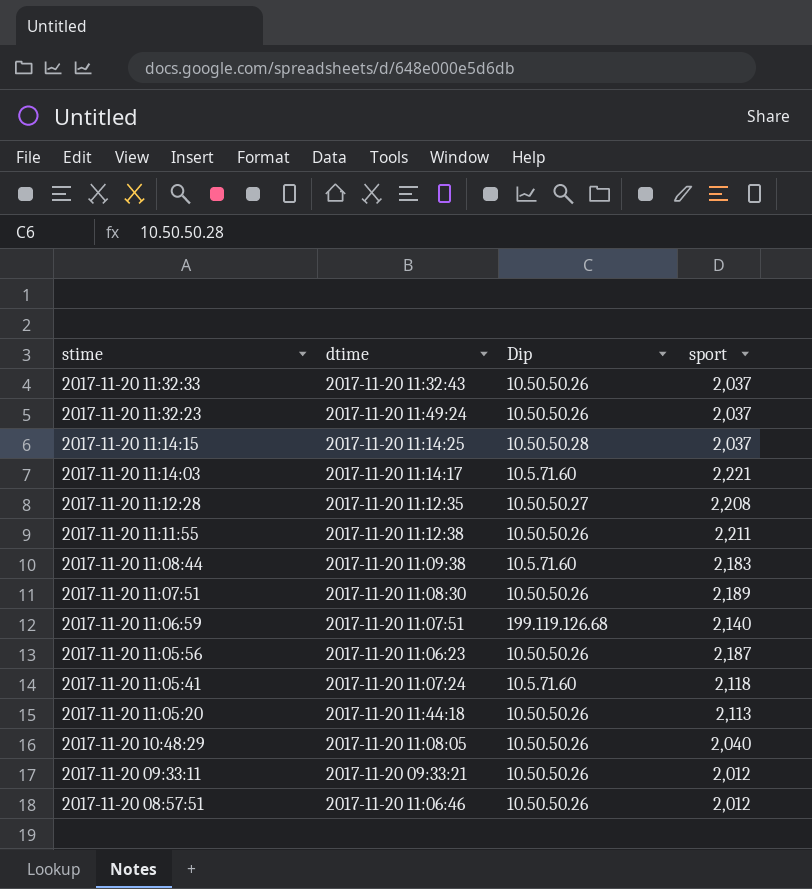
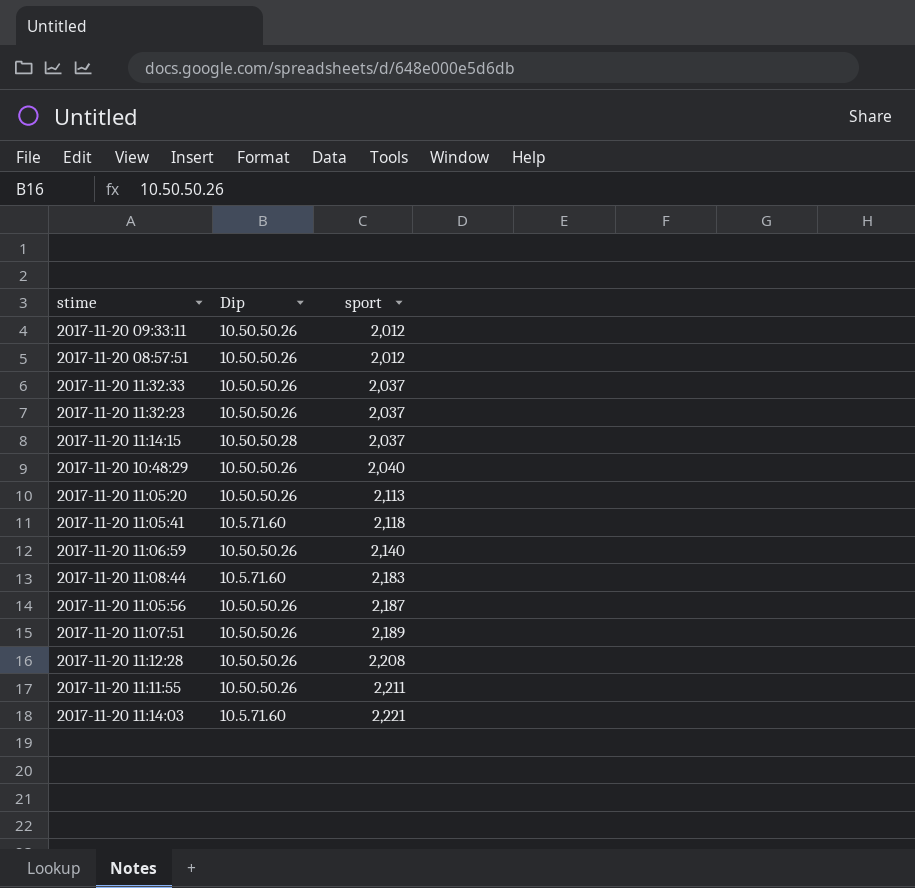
row order: stime descending -> sport ascending
column dtime | position: 2 -> none
2017-11-20 11:06:59 | Dip: 199.119.126.68 -> 10.50.50.26
2017-11-20 11:12:28 | Dip: 10.50.50.27 -> 10.50.50.26

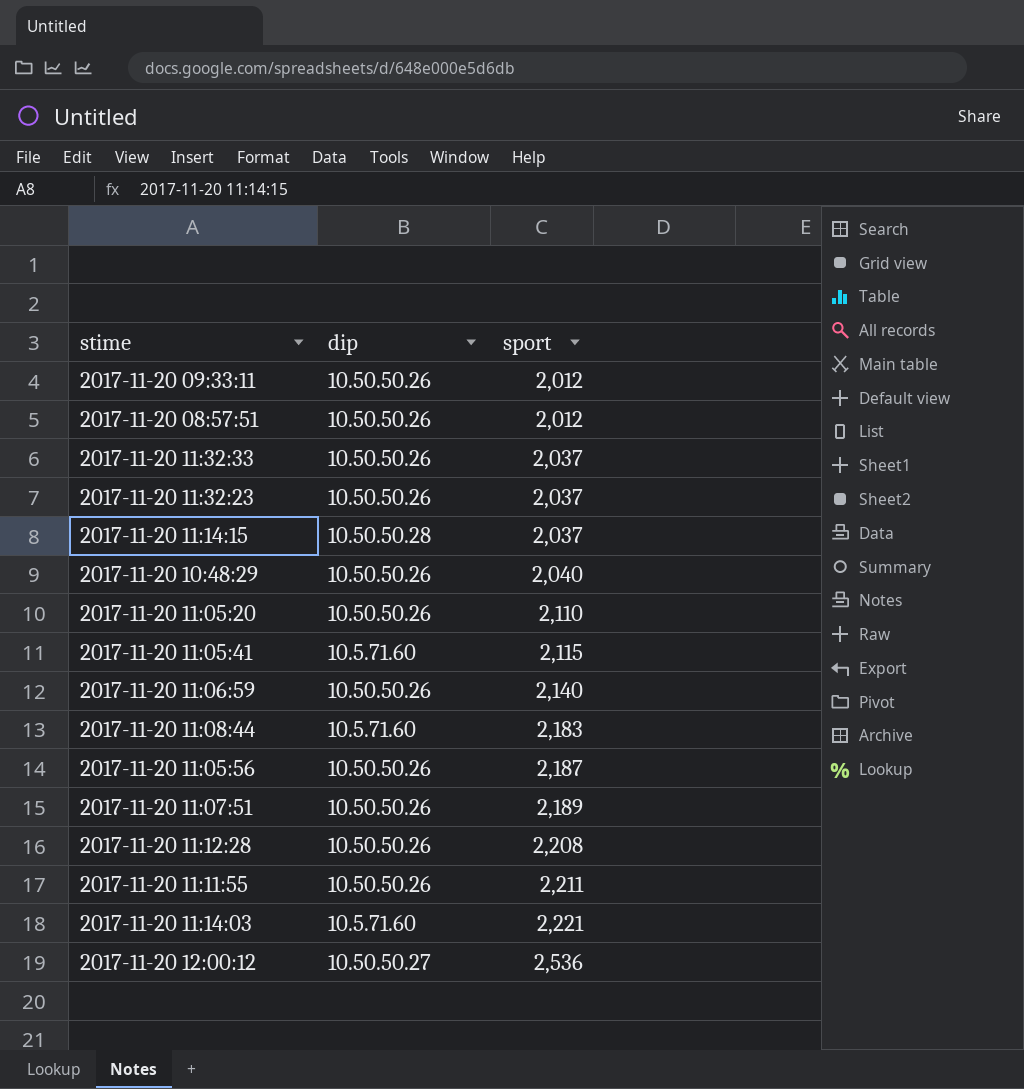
column name: Dip -> dip
2017-11-20 11:05:20 | sport: 2,113 -> 2,110
2017-11-20 11:05:41 | sport: 2,118 -> 2,115
row 2017-11-20 12:00:12: none -> 10.50.50.27 | 2,536

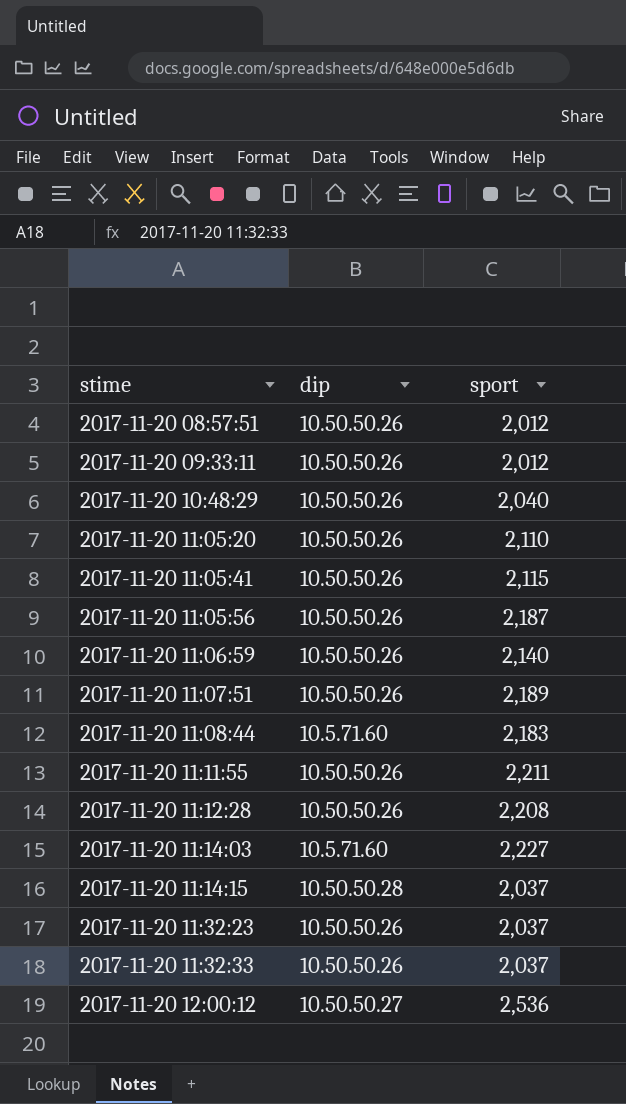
row order: sport ascending -> stime ascending
2017-11-20 11:05:41 | dip: 10.5.71.60 -> 10.50.50.26
2017-11-20 11:14:03 | sport: 2,221 -> 2,227

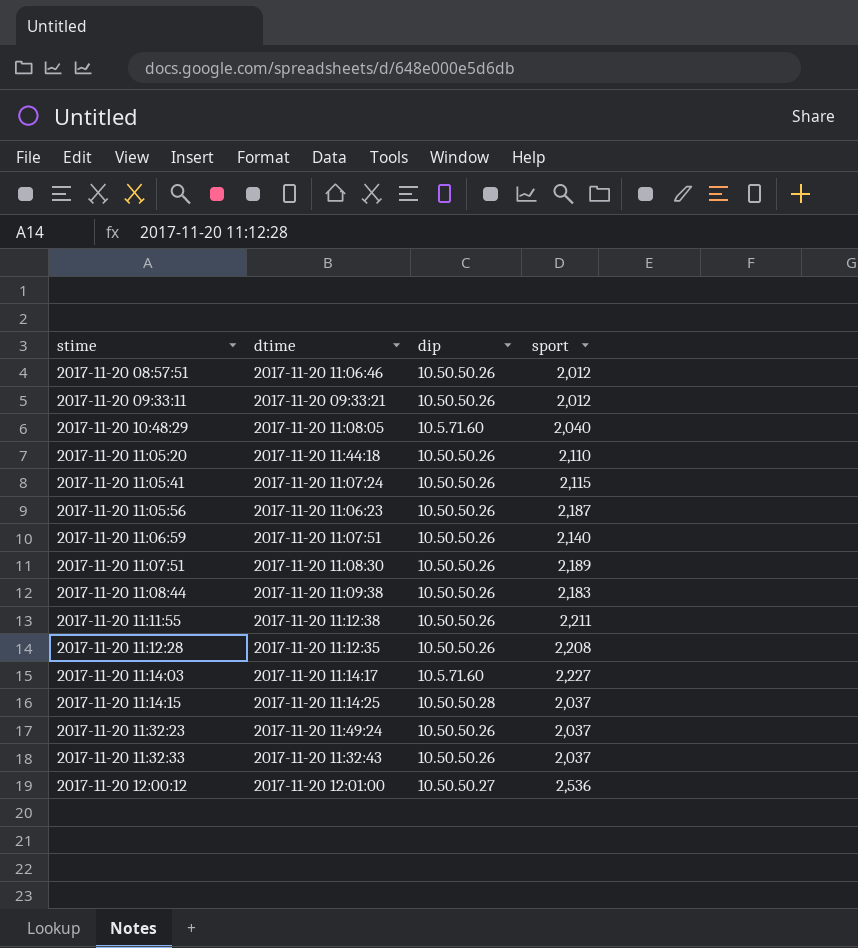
column dtime | position: none -> 2
2017-11-20 10:48:29 | dip: 10.50.50.26 -> 10.5.71.60
2017-11-20 11:08:44 | dip: 10.5.71.60 -> 10.50.50.26

